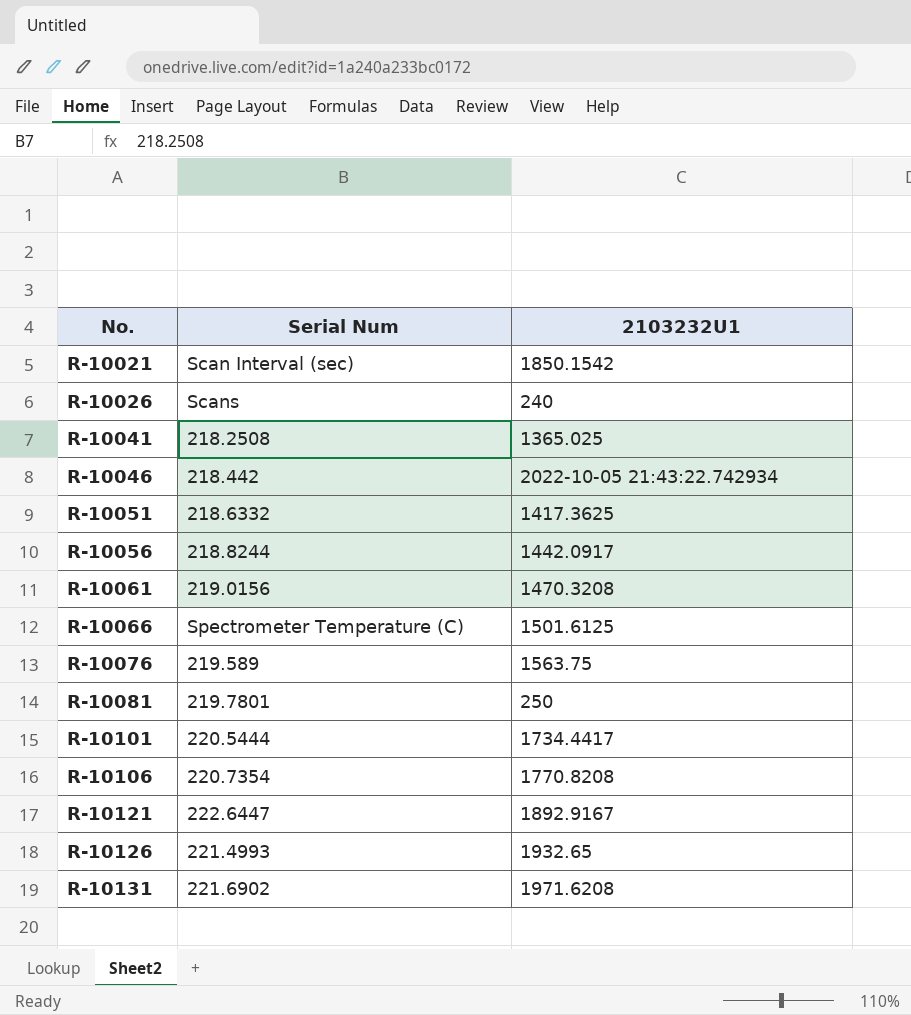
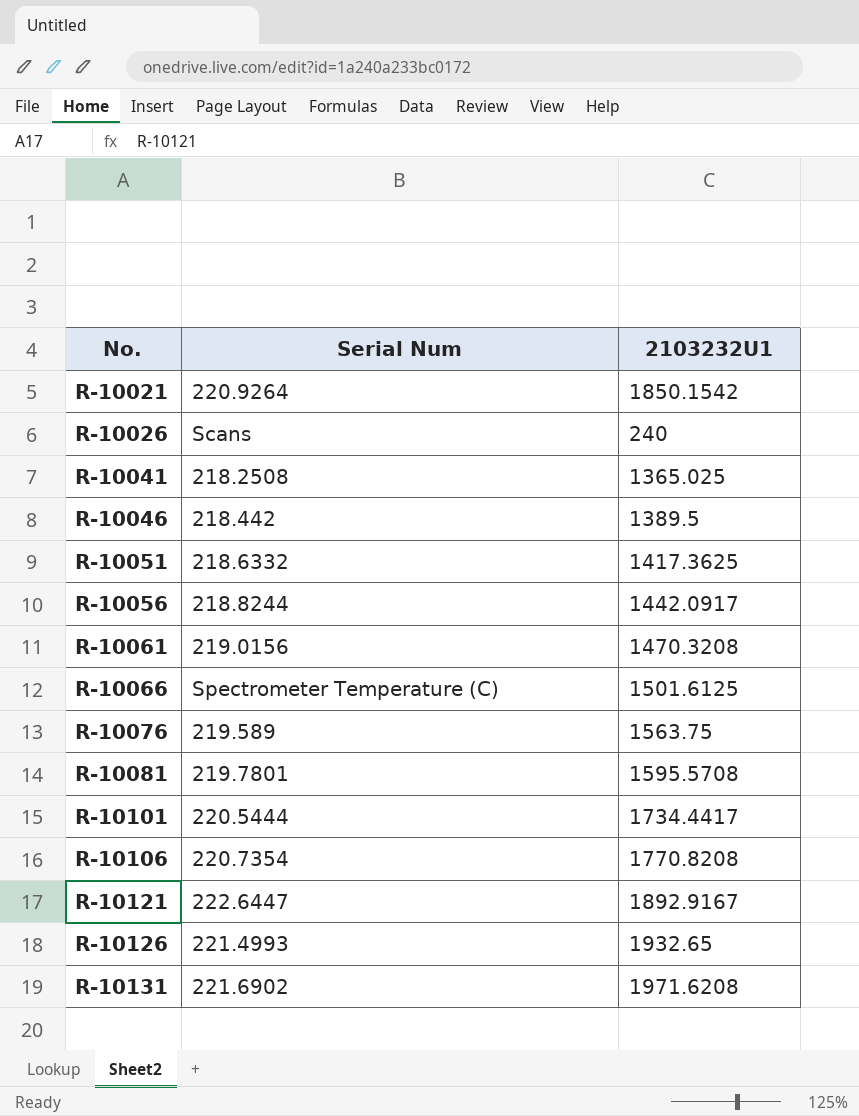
R-10021 | Serial Num: Scan Interval (sec) -> 220.9264
R-10046 | 2103232U1: 2022-10-05 21:43:22.742934 -> 1389.5
R-10081 | 2103232U1: 250 -> 1595.5708

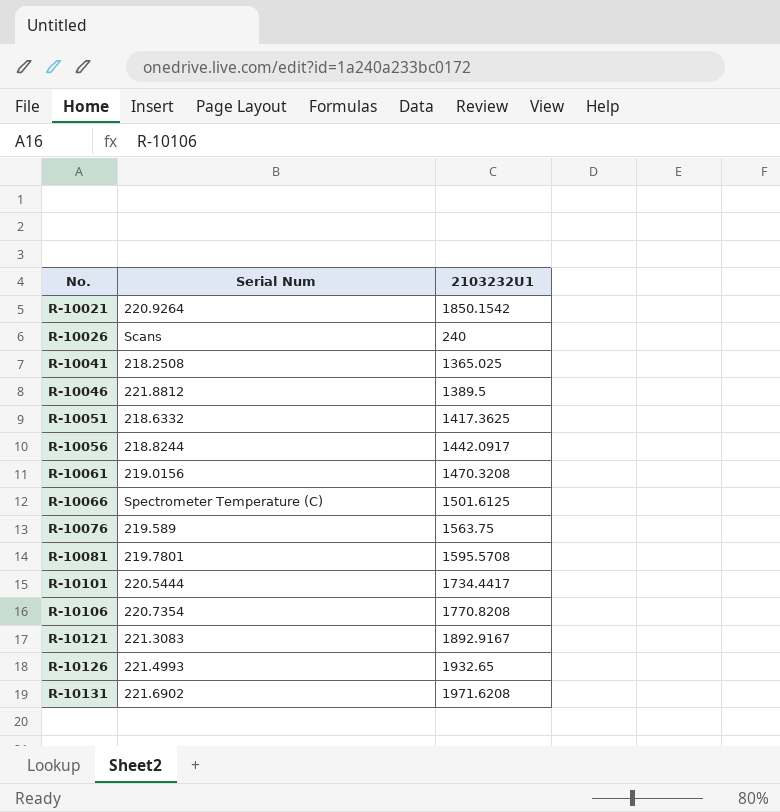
R-10046 | Serial Num: 218.442 -> 221.8812
R-10121 | Serial Num: 222.6447 -> 221.3083

